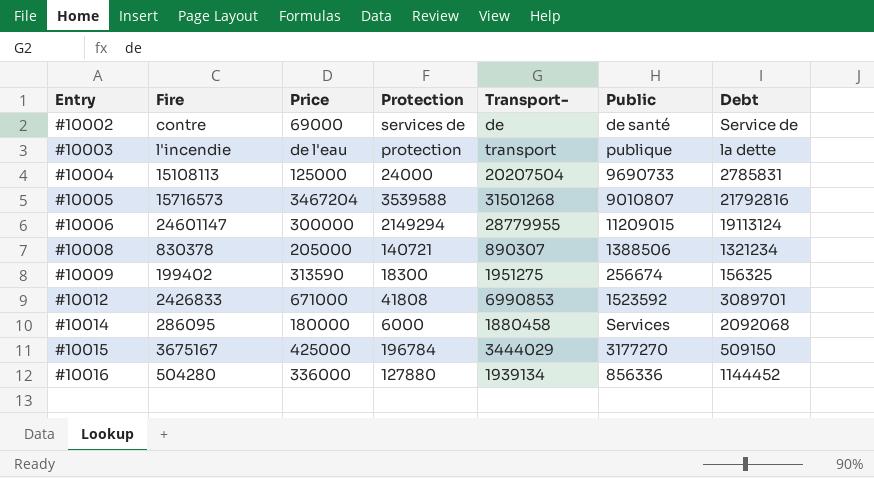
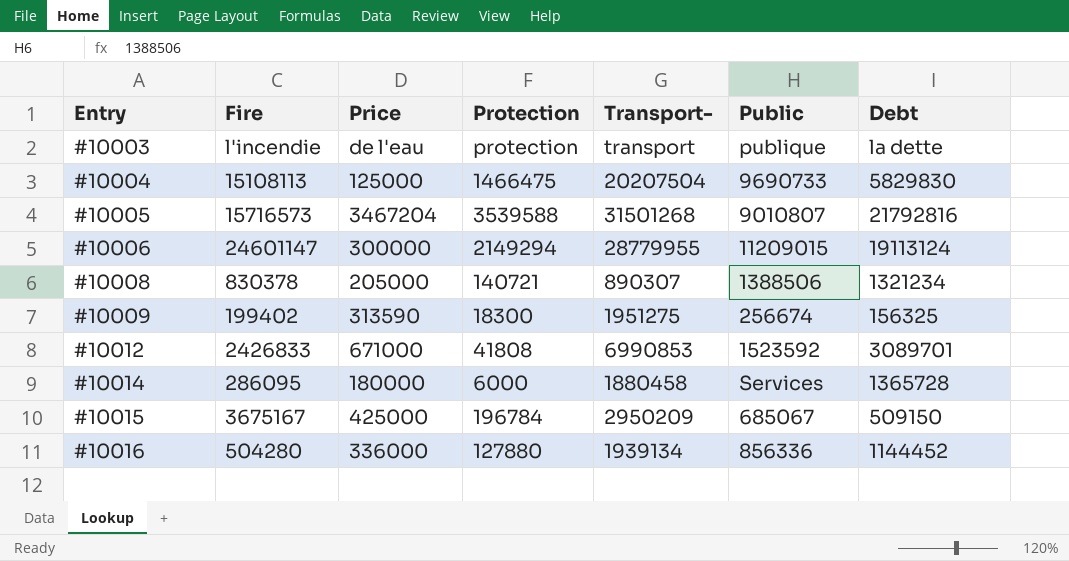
row #10002: contre | 69000 | services de | de | de santé | Service de -> none
#10004 | Protection: 24000 -> 1466475
#10004 | Debt: 2785831 -> 5829830
#10014 | Debt: 2092068 -> 1365728
#10015 | Transport-: 3444029 -> 2950209
#10015 | Public: 3177270 -> 685067

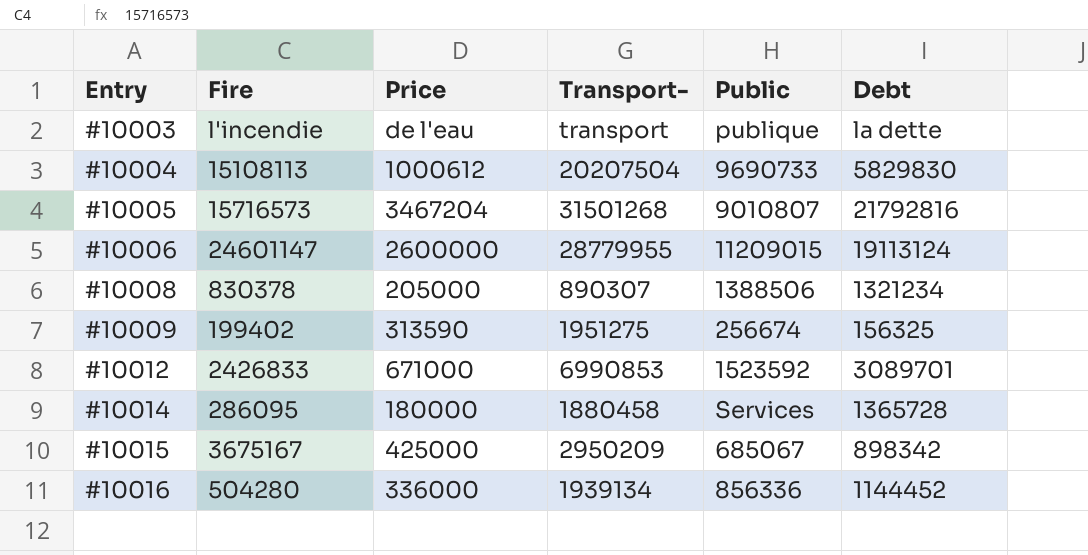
column Protection | position: 4 -> none
#10004 | Price: 125000 -> 1000612
#10006 | Price: 300000 -> 2600000
#10015 | Debt: 509150 -> 898342

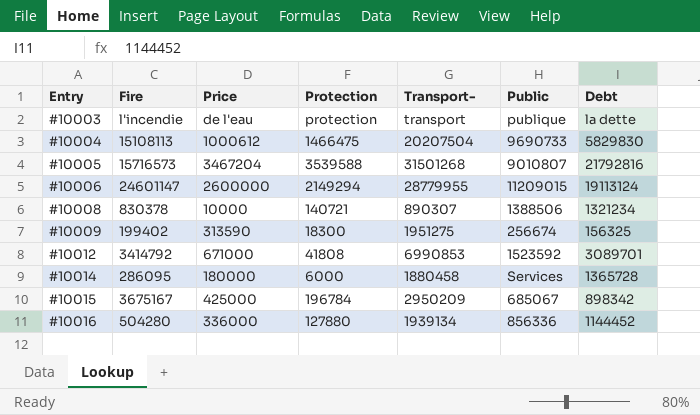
column Protection | position: none -> 4
#10008 | Price: 205000 -> 10000
#10012 | Fire: 2426833 -> 3414792

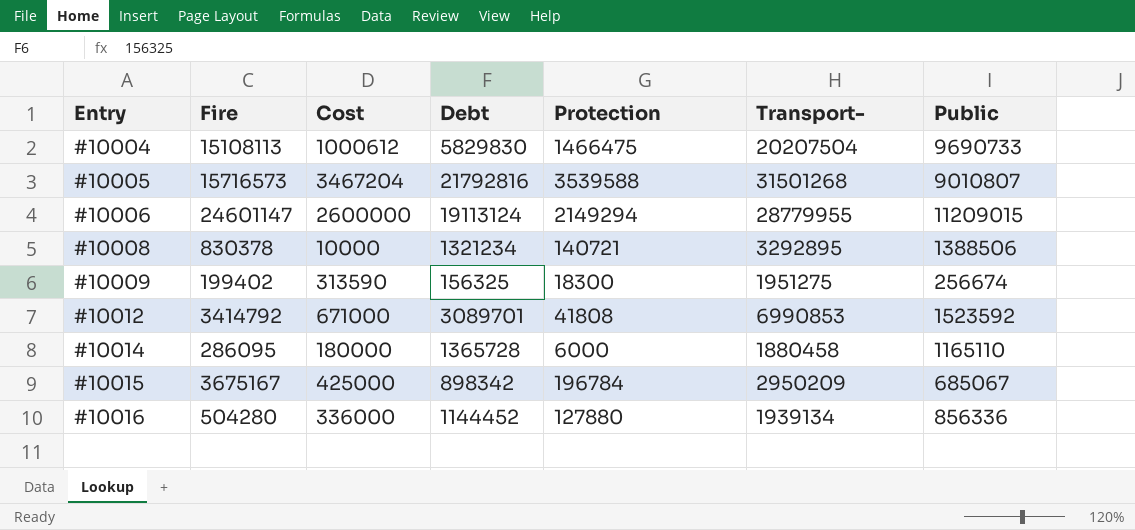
column name: Price -> Cost
column Debt | position: 7 -> 4
row #10003: l'incendie | de l'eau | protection | transport | publique | la dette -> none
#10008 | Transport-: 890307 -> 3292895
#10014 | Public: Services -> 1165110

